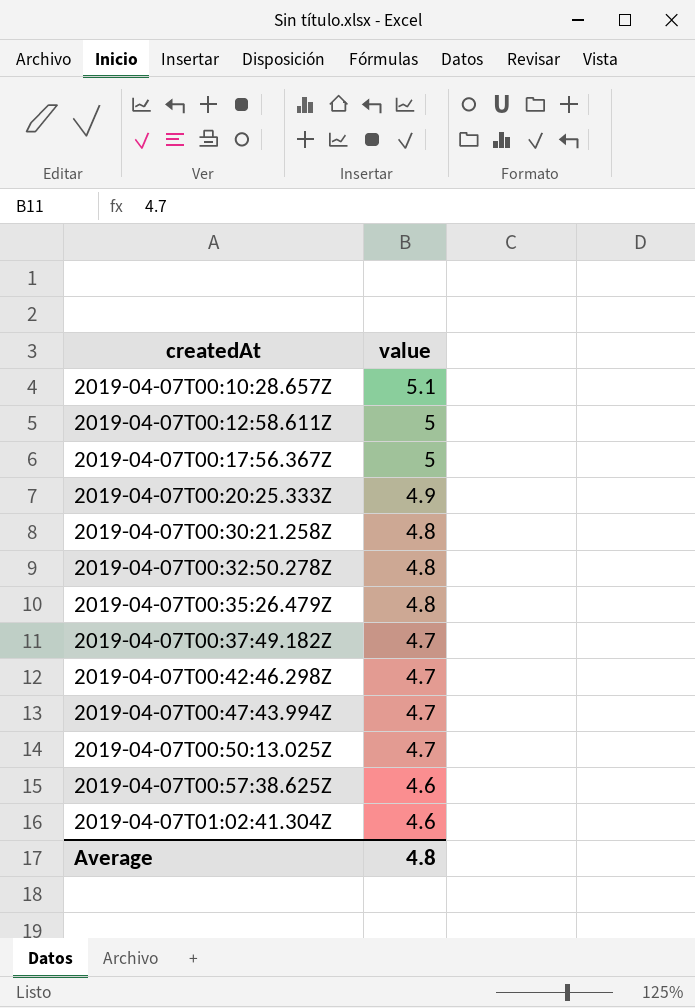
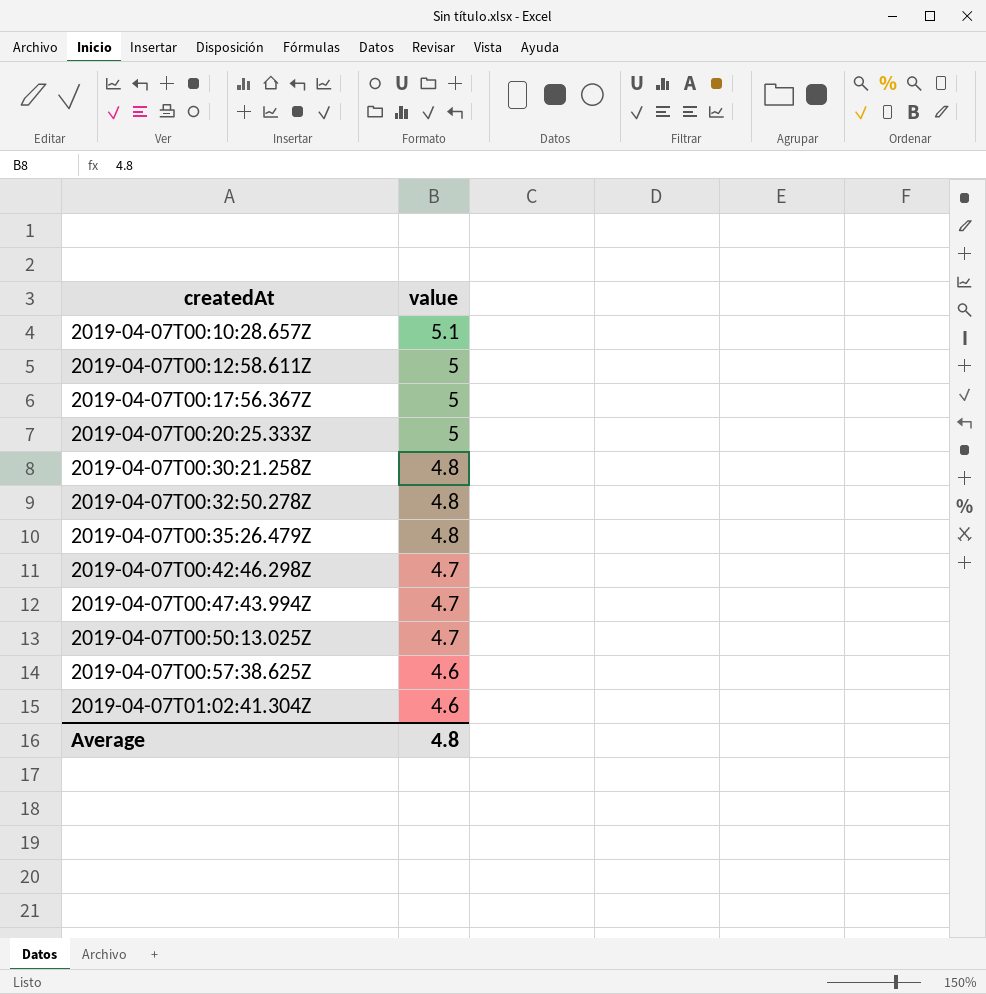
row 2019-04-07T00:37:49.182Z: 4.7 -> none
2019-04-07T00:20:25.333Z | value: 4.9 -> 5

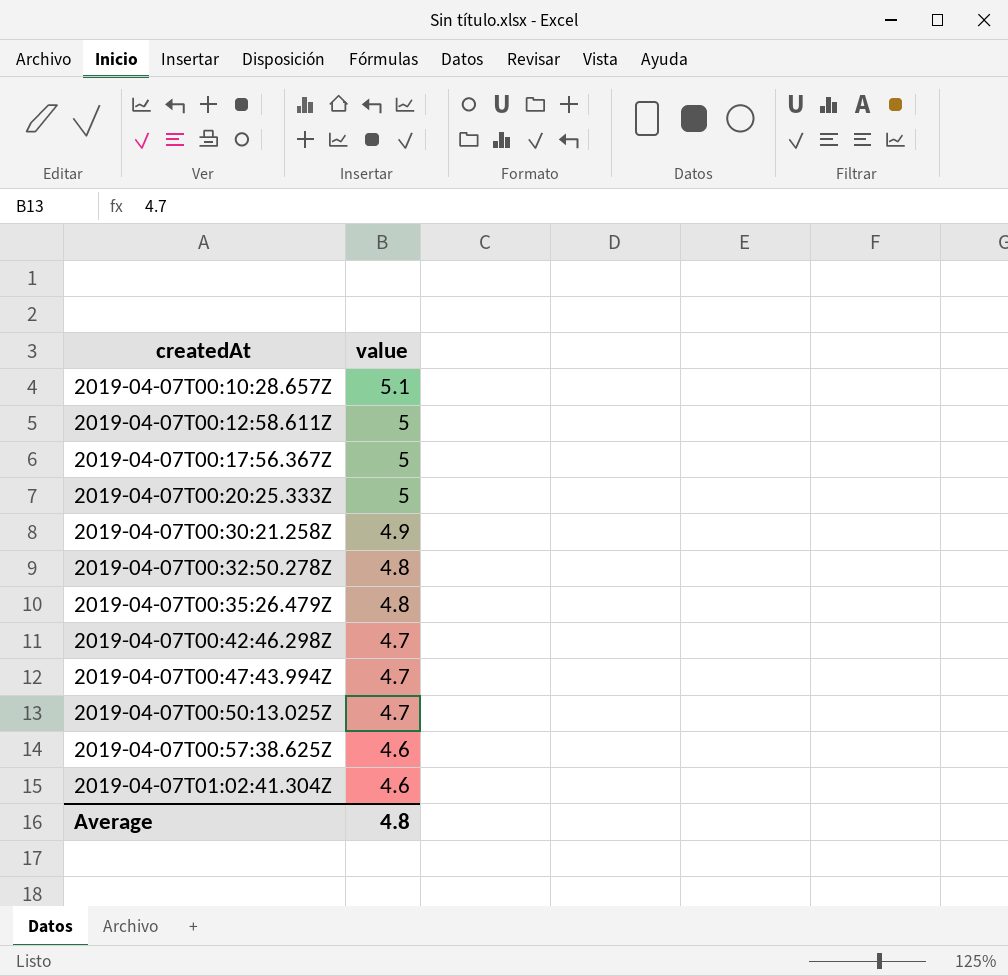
2019-04-07T00:30:21.258Z | value: 4.8 -> 4.9

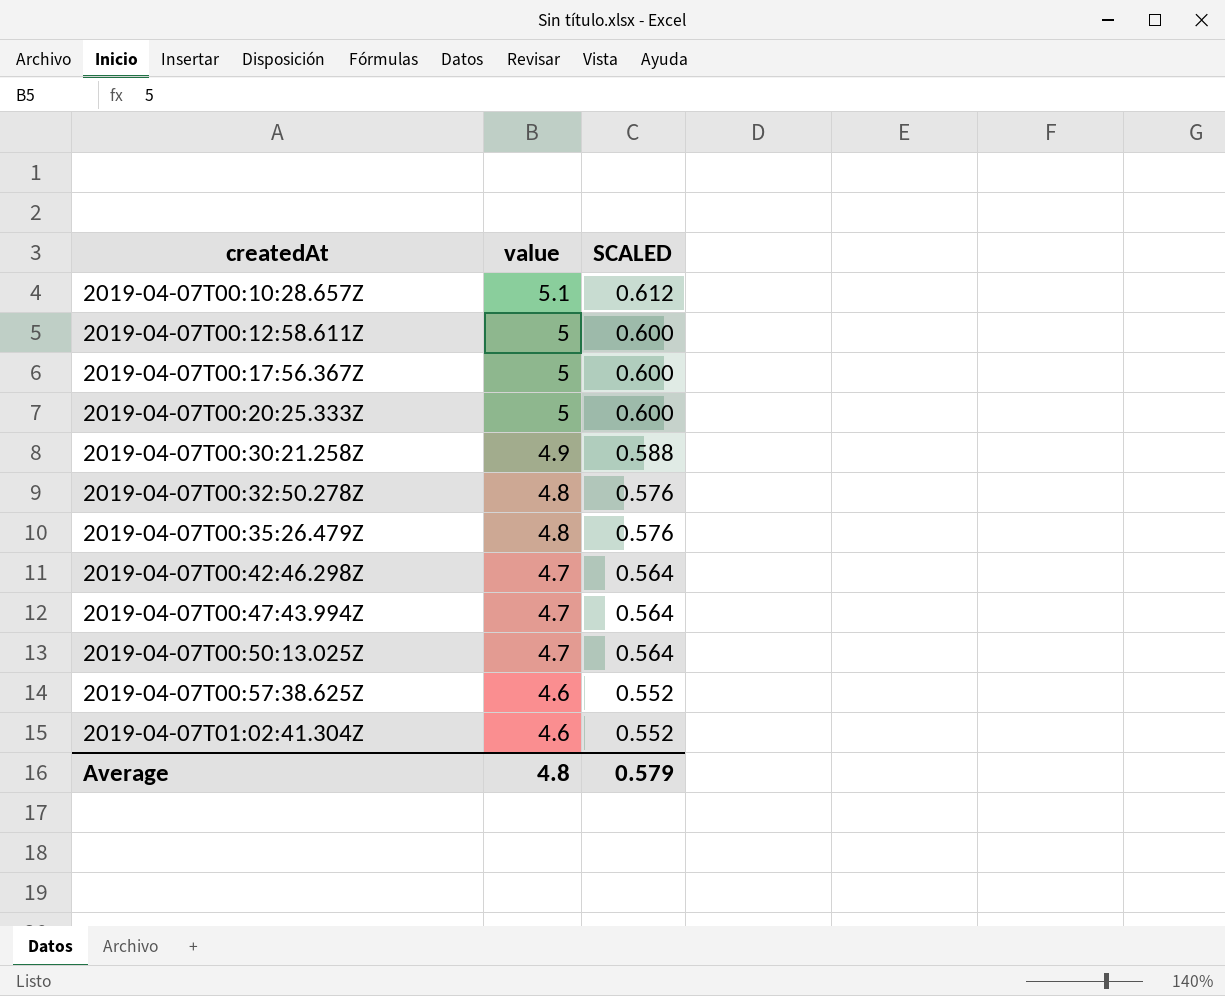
column SCALED | formula: none -> [value] * 0.12

